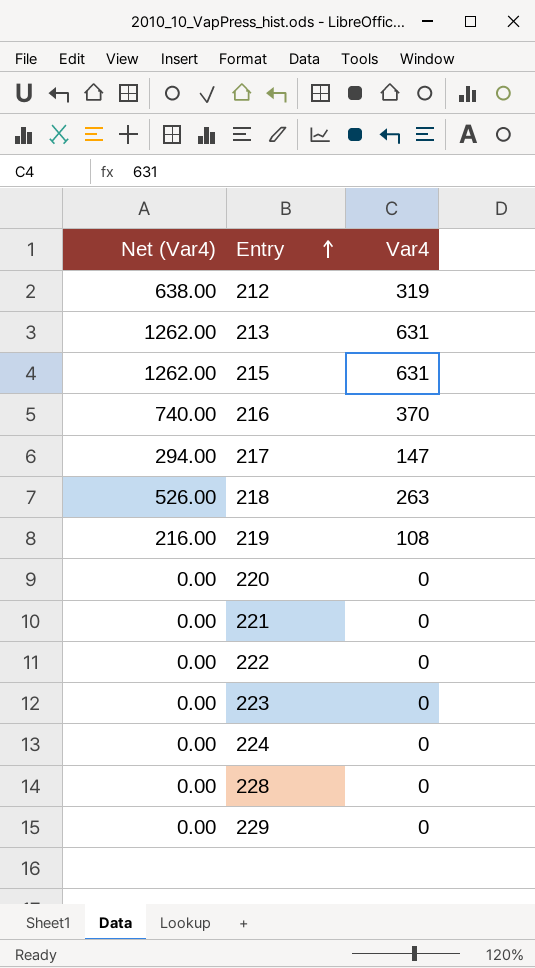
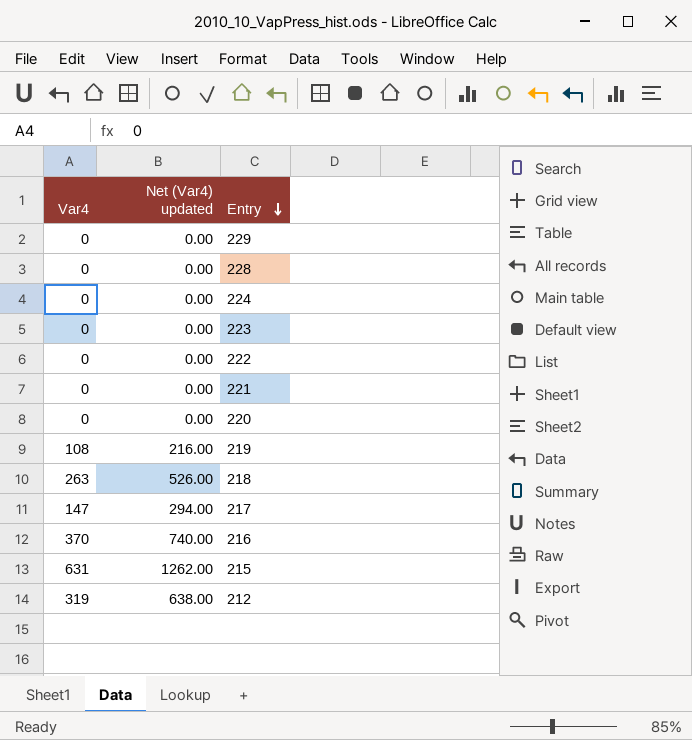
row order: Entry ascending -> Entry descending
column Var4 | position: 3 -> 1
column name: Net (Var4) -> Net (Var4) updated
row 213: 1262.00 | 631 -> none

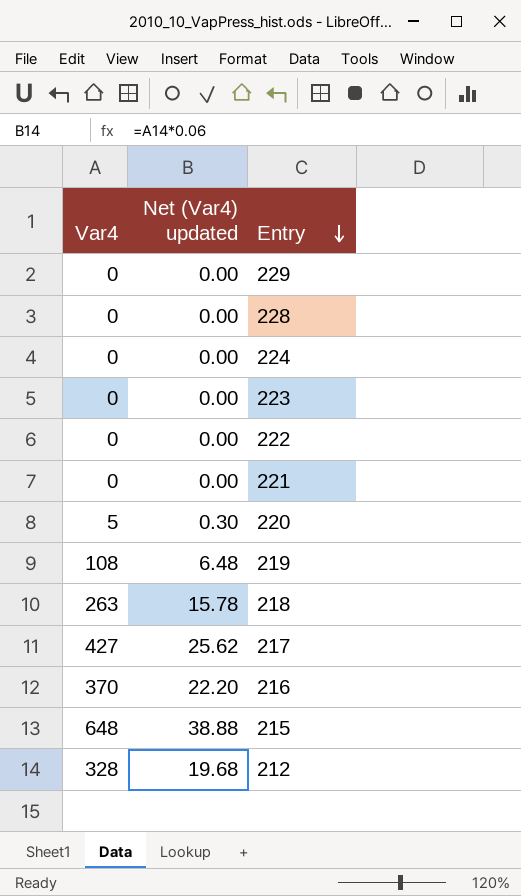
column Net (Var4) updated | formula: [Var4] * 2 -> [Var4] * 0.06
220 | Var4: 0 -> 5
217 | Var4: 147 -> 427
215 | Var4: 631 -> 648
212 | Var4: 319 -> 328

